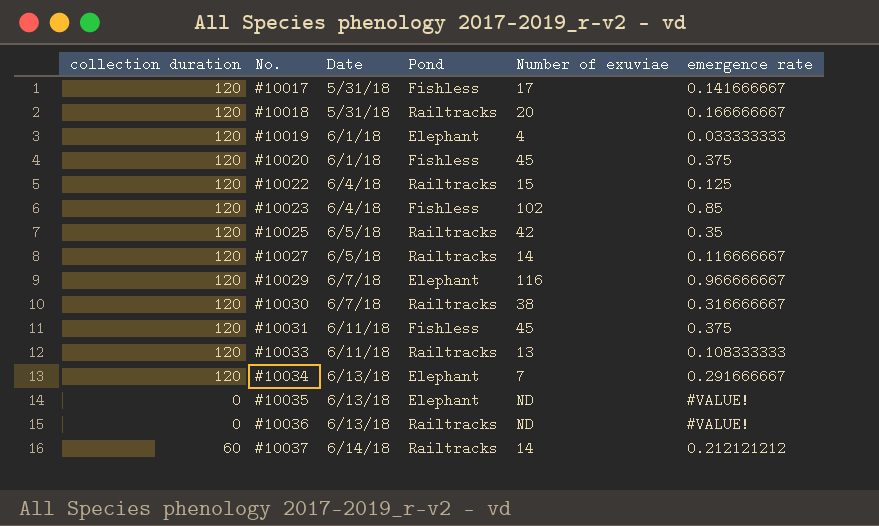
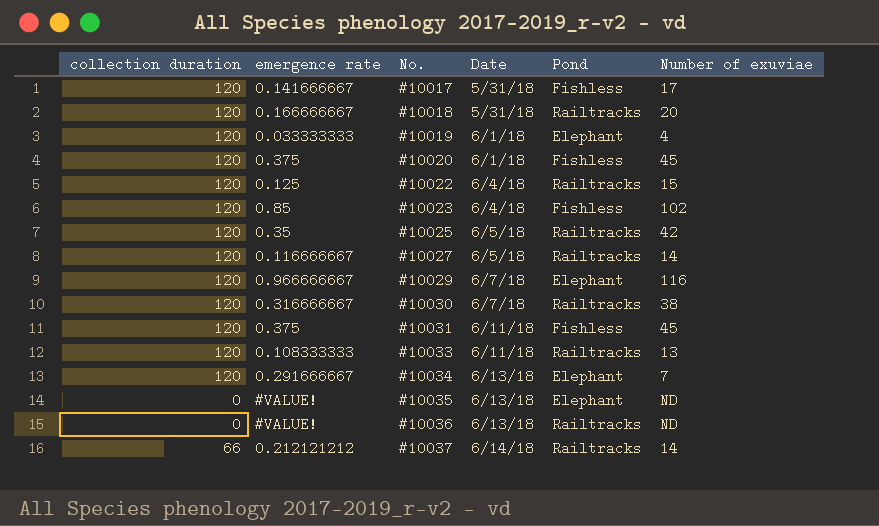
column emergence rate | position: 6 -> 2
#10037 | collection duration: 60 -> 66

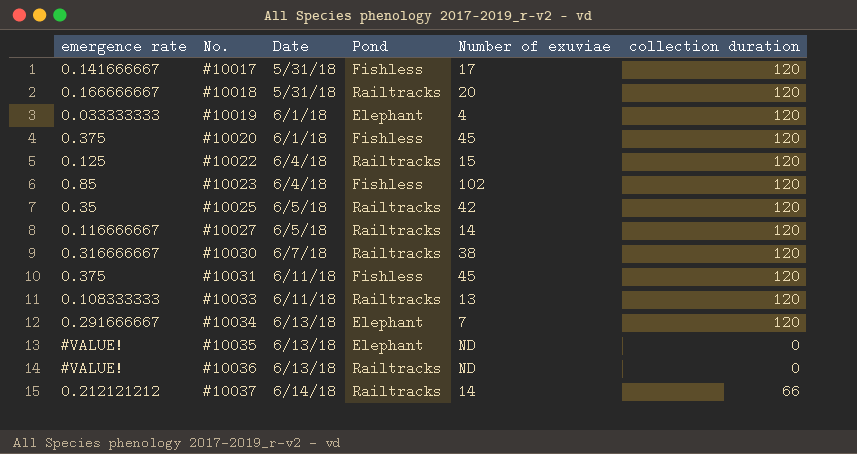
column collection duration | position: 1 -> 6
row #10029: 120 | 0.966666667 | 6/7/18 | Elephant | 116 -> none

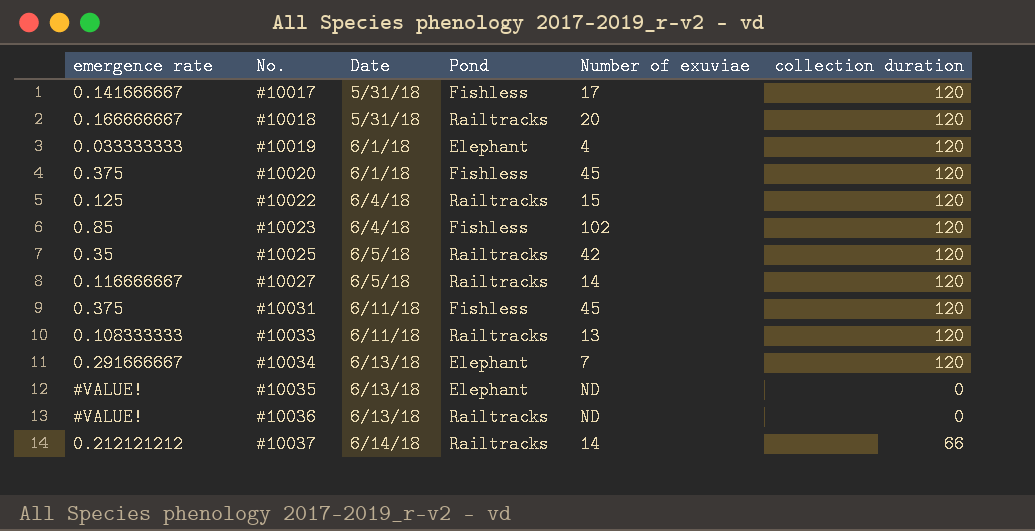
row #10030: 0.316666667 | 6/7/18 | Railtracks | 38 | 120 -> none

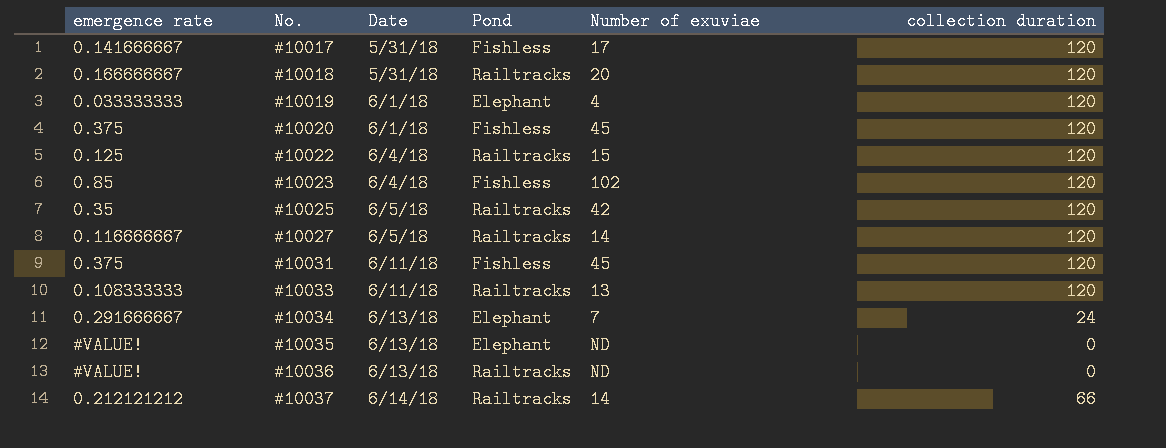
#10034 | collection duration: 120 -> 24

